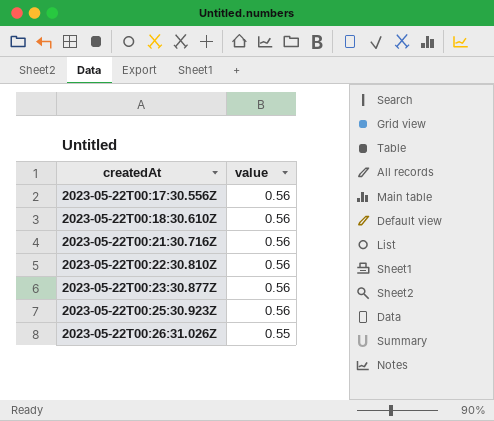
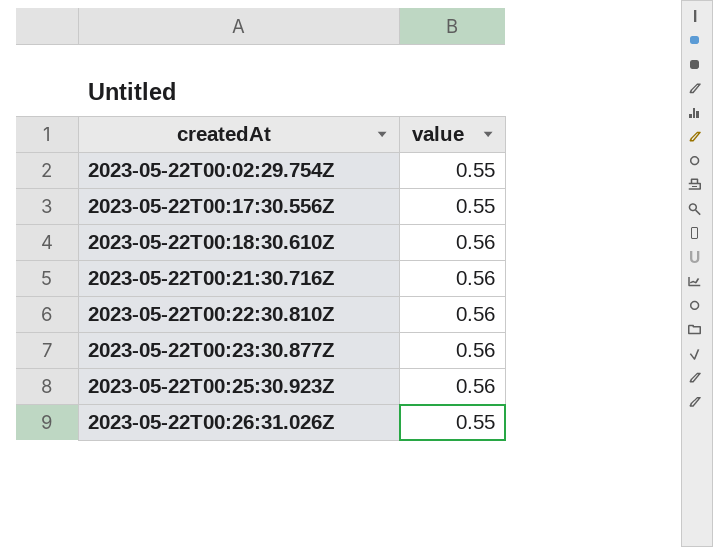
row 2023-05-22T00:02:29.754Z: none -> 0.55
2023-05-22T00:17:30.556Z | value: 0.56 -> 0.55

